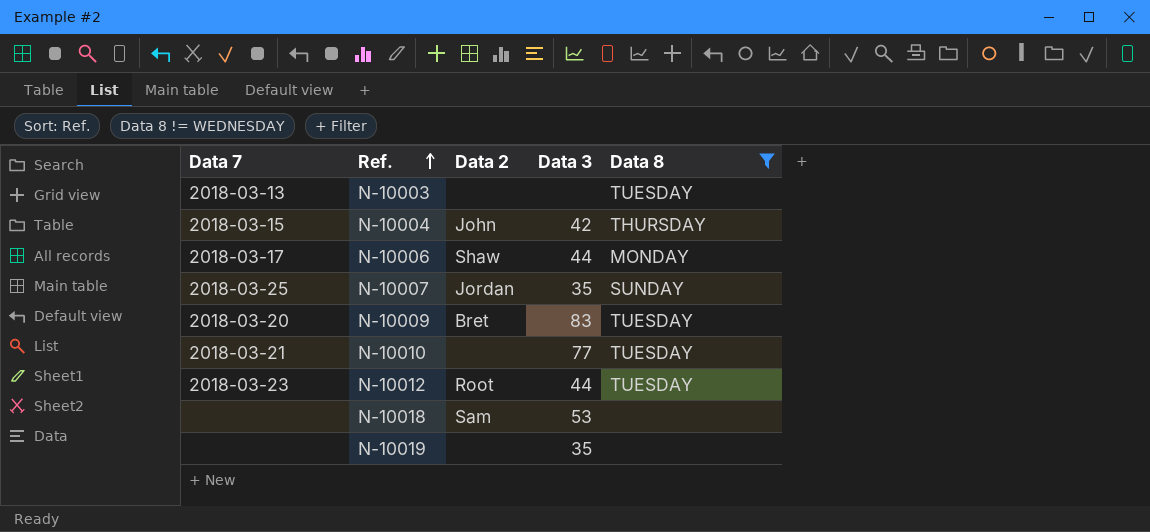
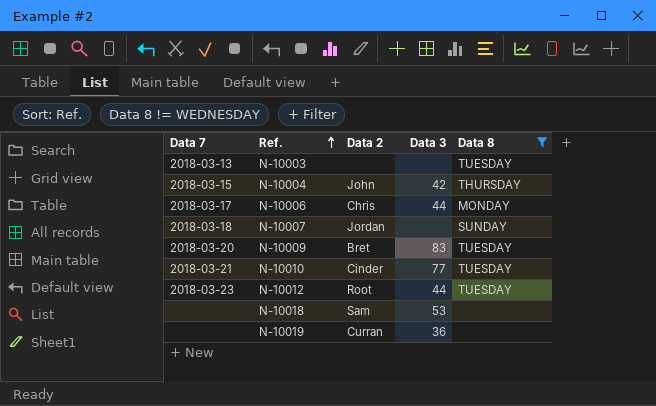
N-10006 | Data 2: Shaw -> Chris
N-10007 | Data 7: 2018-03-25 -> 2018-03-18
N-10007 | Data 3: 35 -> none
N-10010 | Data 2: none -> Cinder
N-10019 | Data 2: none -> Curran
N-10019 | Data 3: 35 -> 36

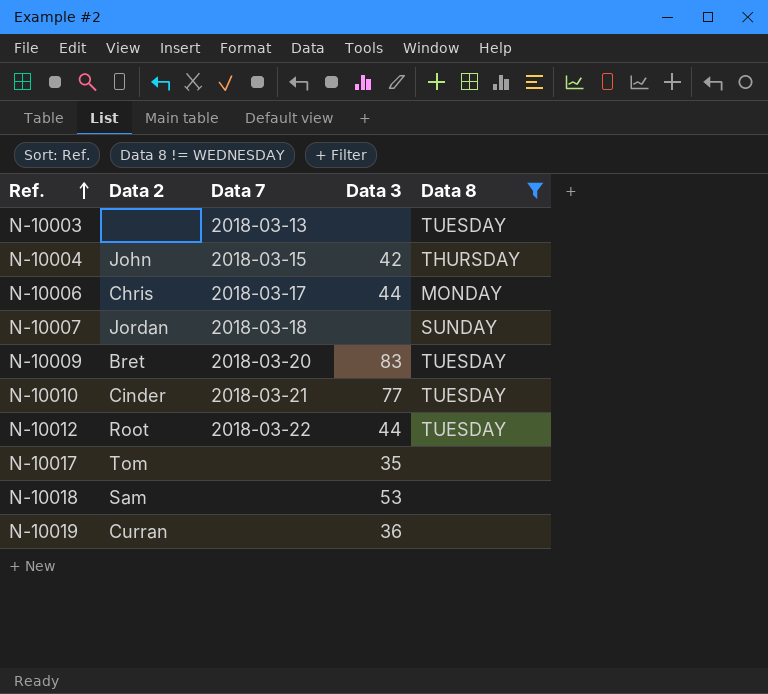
column Data 7 | position: 1 -> 3
N-10012 | Data 7: 2018-03-23 -> 2018-03-22
row N-10017: none -> Tom | none | 35 | none

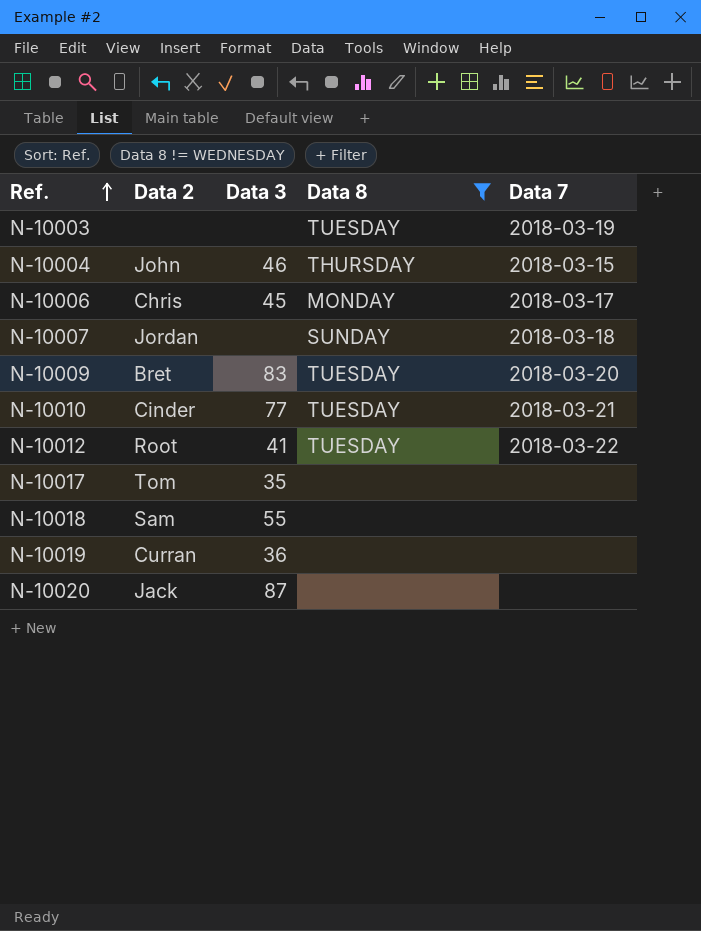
column Data 7 | position: 3 -> 5
N-10003 | Data 7: 2018-03-13 -> 2018-03-19
N-10004 | Data 3: 42 -> 46
N-10006 | Data 3: 44 -> 45
N-10012 | Data 3: 44 -> 41
N-10018 | Data 3: 53 -> 55
row N-10020: none -> Jack | 87 | none | none

